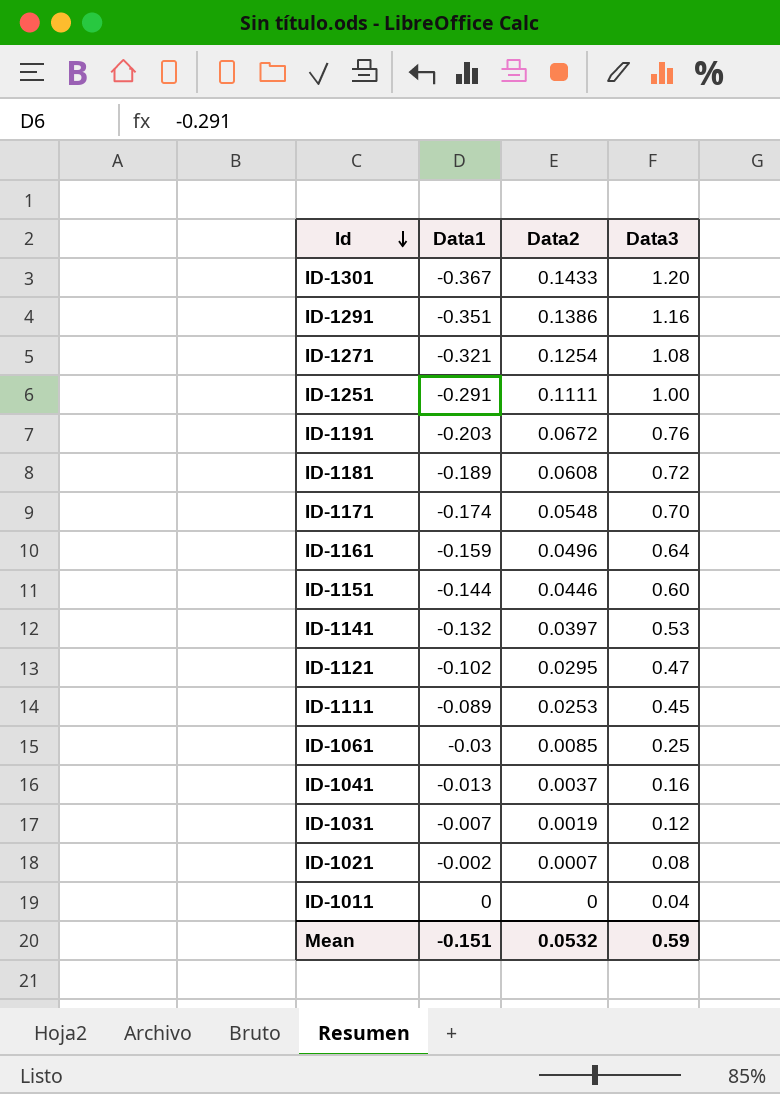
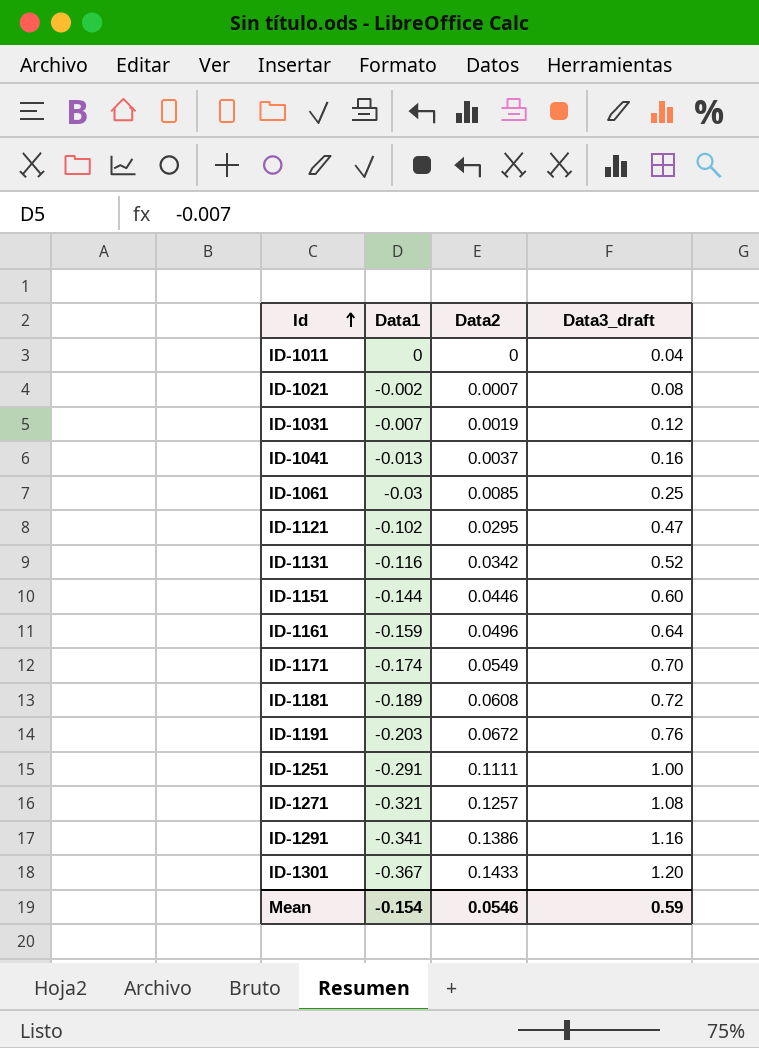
row order: Id descending -> Id ascending
column name: Data3 -> Data3_draft
row ID-1141: -0.132 | 0.0397 | 0.53 -> none
row ID-1111: -0.089 | 0.0253 | 0.45 -> none
row ID-1131: none -> -0.116 | 0.0342 | 0.52
ID-1171 | Data2: 0.0548 -> 0.0549
ID-1271 | Data2: 0.1254 -> 0.1257
ID-1291 | Data1: -0.351 -> -0.341
Mean | Data1: -0.151 -> -0.154
Mean | Data2: 0.0532 -> 0.0546

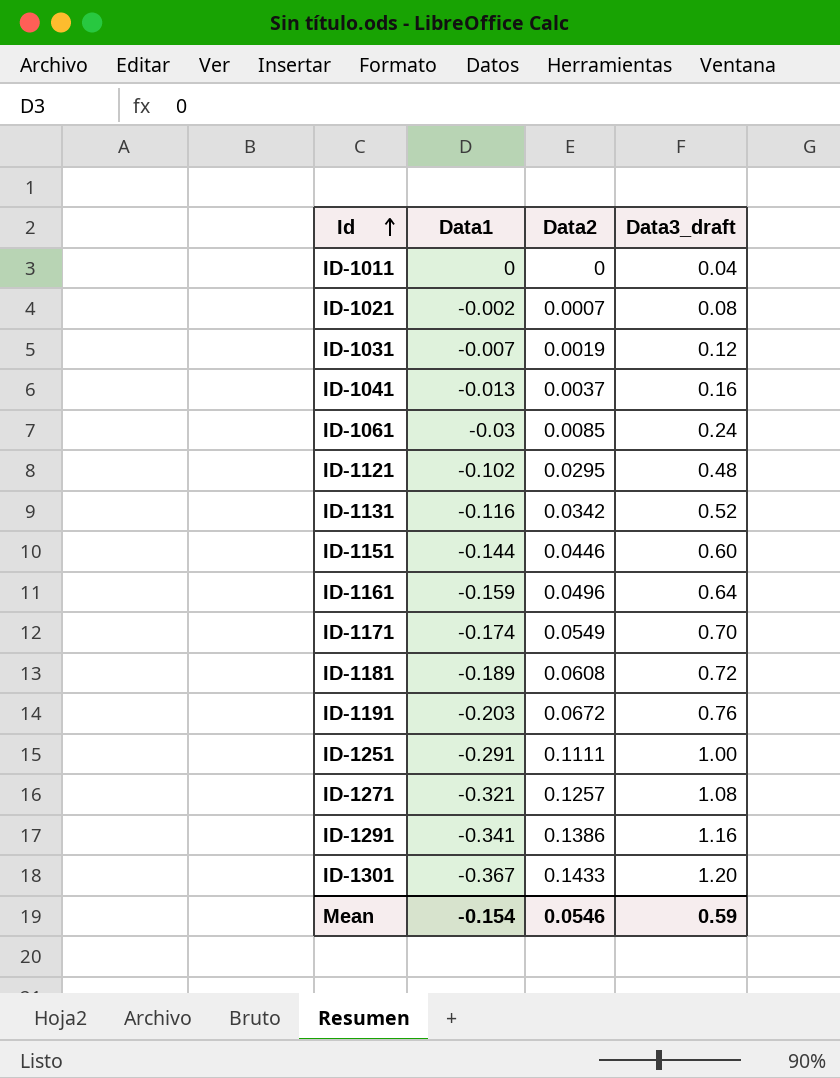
ID-1061 | Data3_draft: 0.25 -> 0.24
ID-1121 | Data3_draft: 0.47 -> 0.48

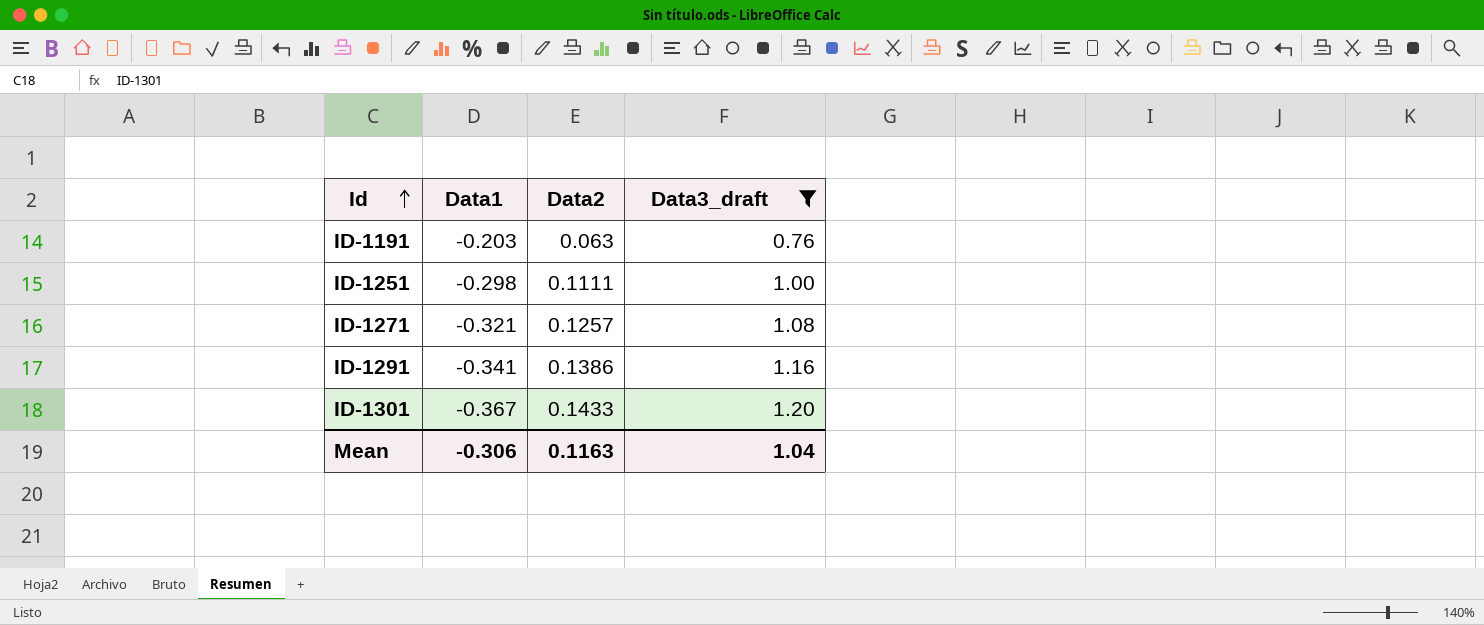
filter: none -> Data3_draft >= 0.76
ID-1191 | Data2: 0.0672 -> 0.063
ID-1251 | Data1: -0.291 -> -0.298
Mean | Data1: -0.154 -> -0.306
Mean | Data2: 0.0546 -> 0.1163
Mean | Data3_draft: 0.59 -> 1.04

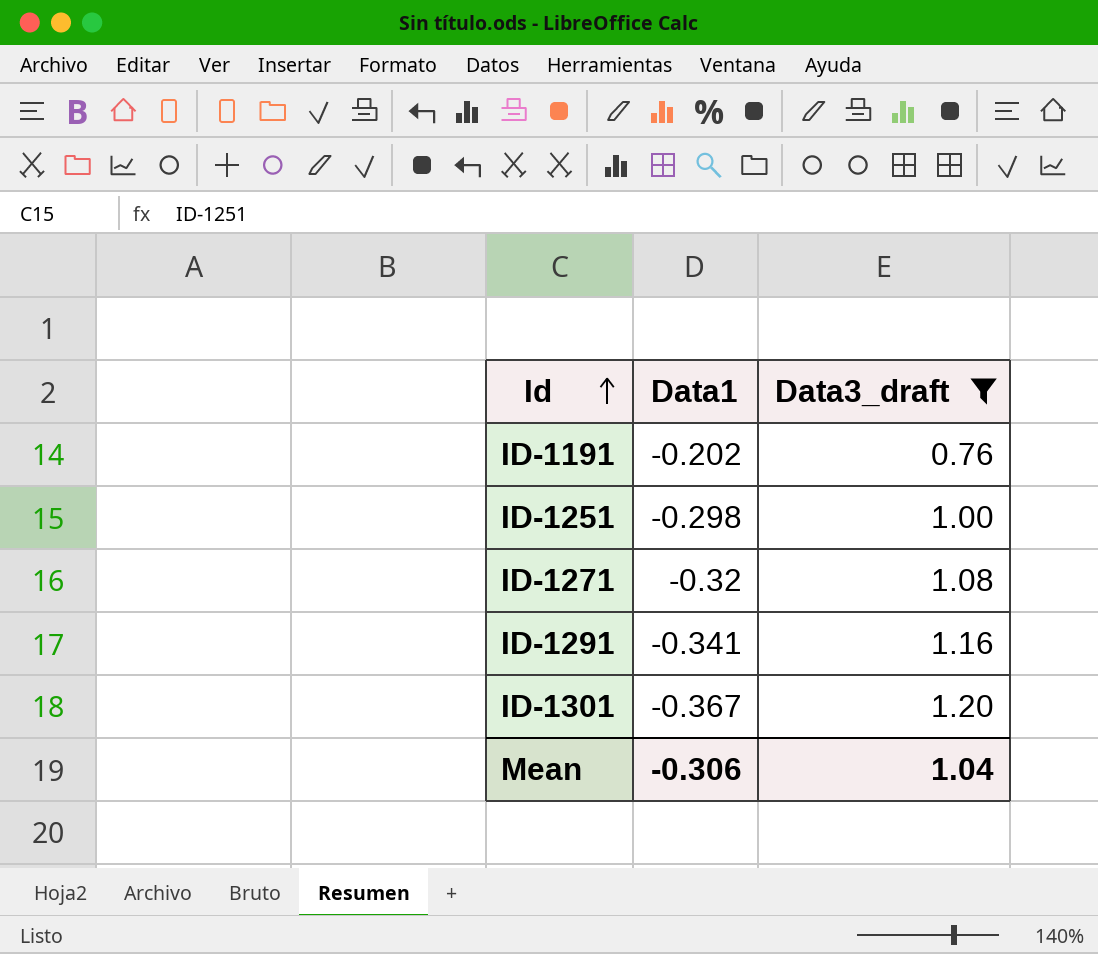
column Data2 | position: 3 -> none
ID-1191 | Data1: -0.203 -> -0.202
ID-1271 | Data1: -0.321 -> -0.32

